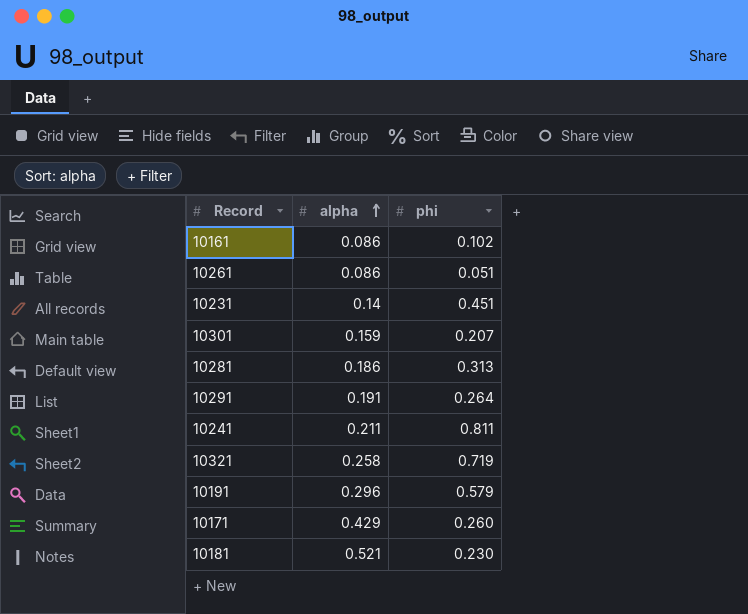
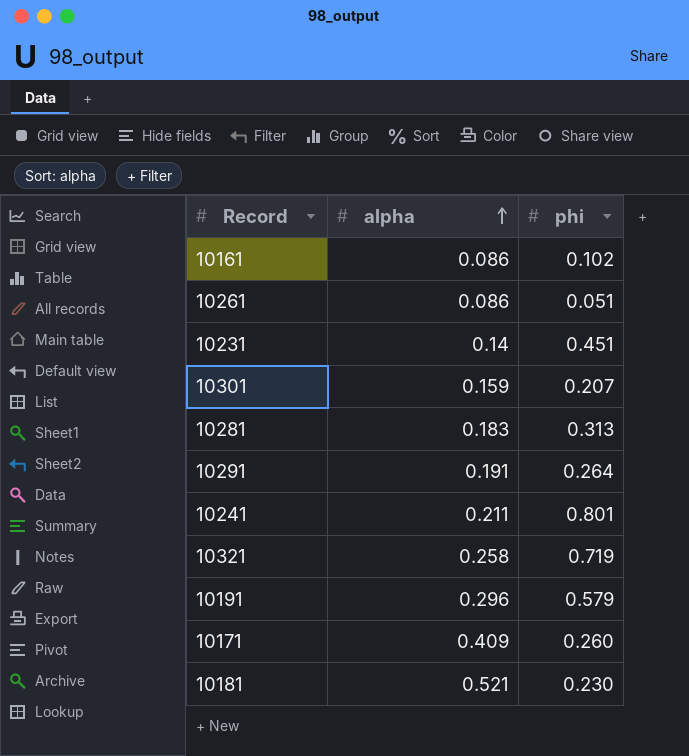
10281 | alpha: 0.186 -> 0.183
10241 | phi: 0.811 -> 0.801
10171 | alpha: 0.429 -> 0.409

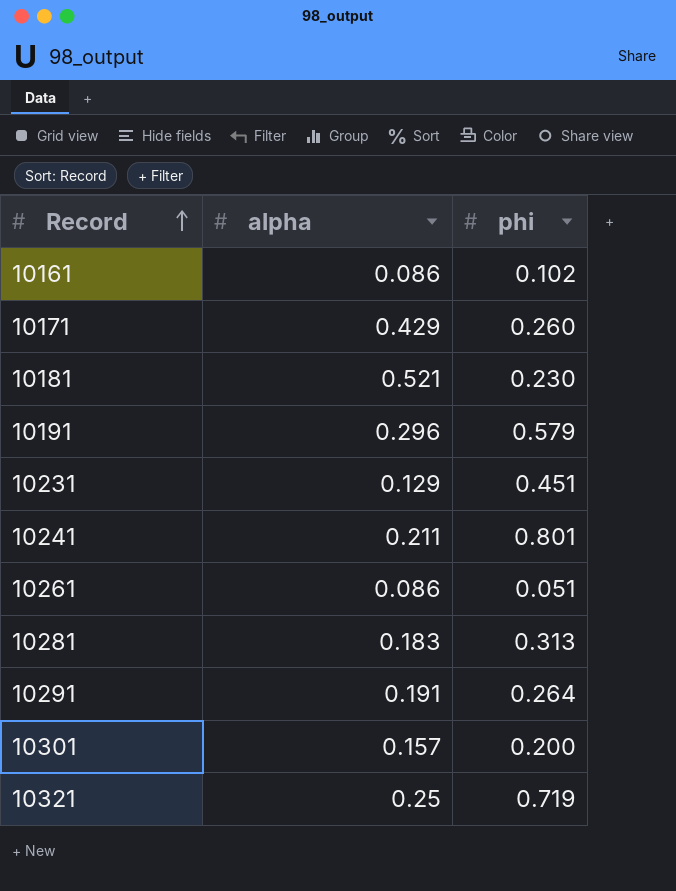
row order: alpha ascending -> Record ascending
10171 | alpha: 0.409 -> 0.429
10231 | alpha: 0.14 -> 0.129
10301 | alpha: 0.159 -> 0.157
10301 | phi: 0.207 -> 0.200
10321 | alpha: 0.258 -> 0.25

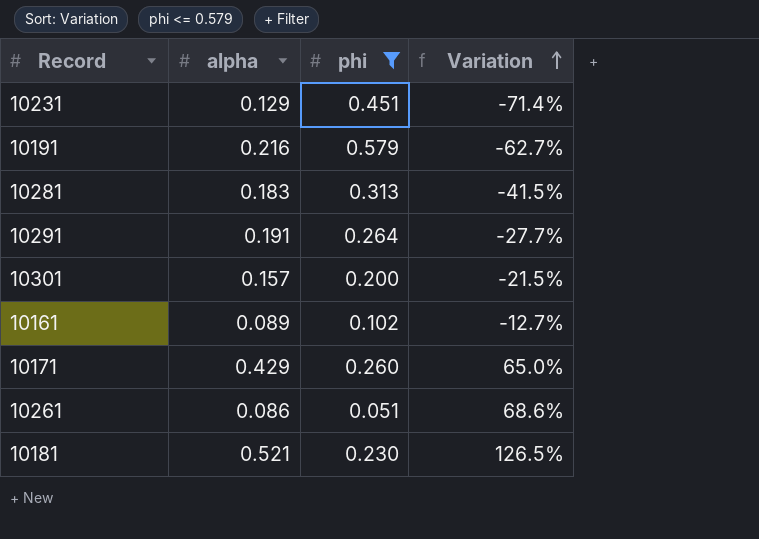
filter: none -> phi <= 0.579
row order: Record ascending -> Variation ascending
column Variation | formula: none -> ([alpha] - [phi]) / [phi]
10191 | alpha: 0.296 -> 0.216
10161 | alpha: 0.086 -> 0.089

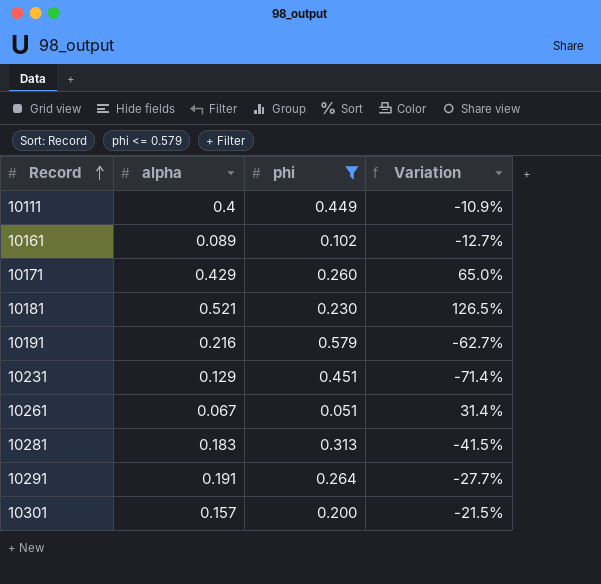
row order: Variation ascending -> Record ascending
row 10111: none -> 0.4 | 0.449 | -10.9%
10261 | alpha: 0.086 -> 0.067
10261 | Variation: 68.6% -> 31.4%

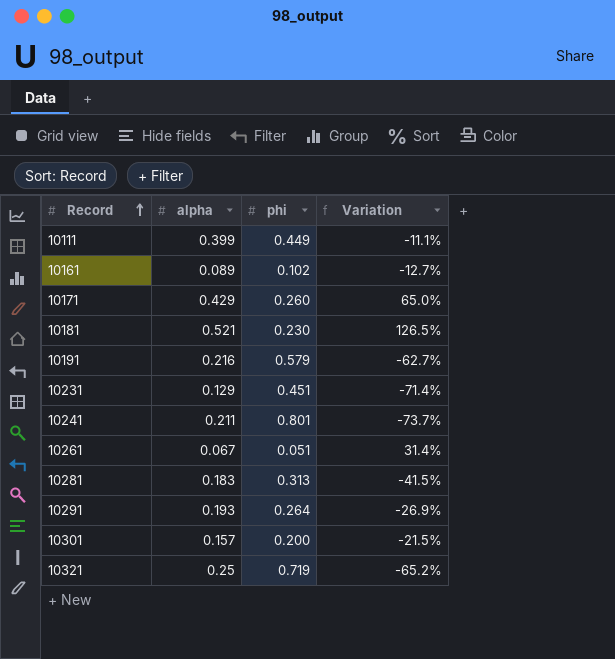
filter: phi <= 0.579 -> none
10111 | alpha: 0.4 -> 0.399
10111 | Variation: -10.9% -> -11.1%
10291 | alpha: 0.191 -> 0.193
10291 | Variation: -27.7% -> -26.9%

